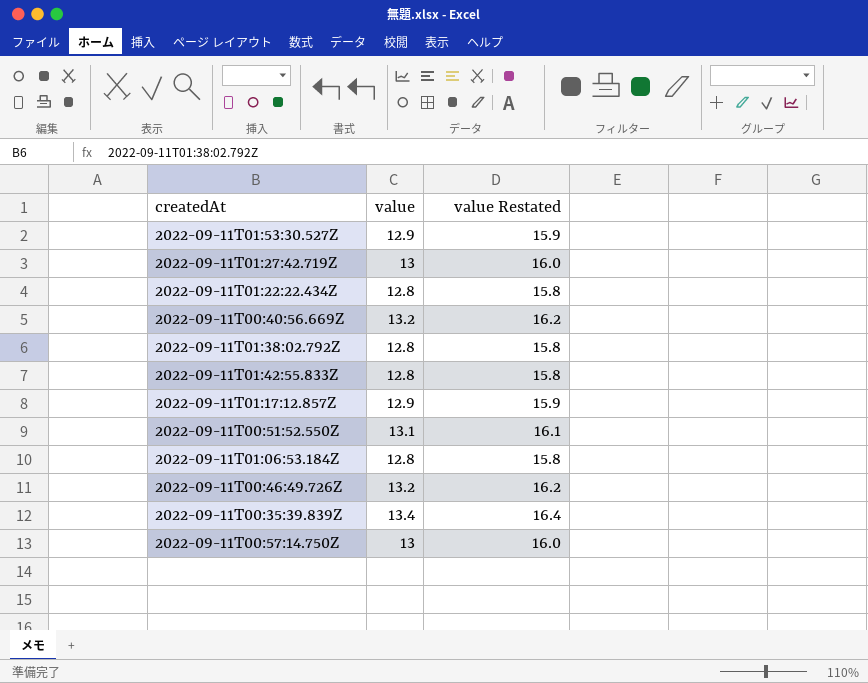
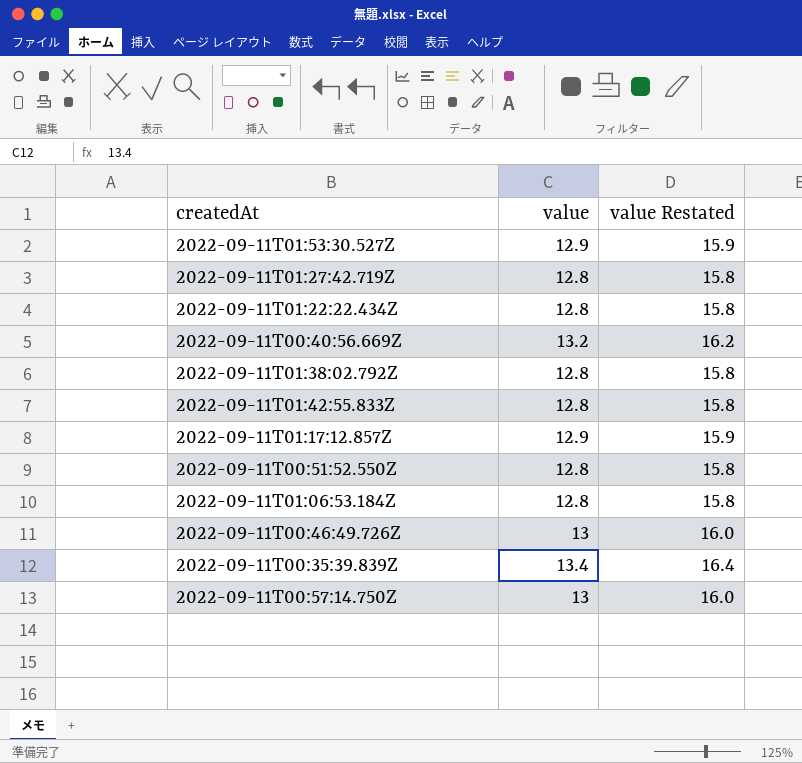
2022-09-11T01:27:42.719Z | value: 13 -> 12.8
2022-09-11T01:27:42.719Z | value Restated: 16.0 -> 15.8
2022-09-11T00:51:52.550Z | value: 13.1 -> 12.8
2022-09-11T00:51:52.550Z | value Restated: 16.1 -> 15.8
2022-09-11T00:46:49.726Z | value: 13.2 -> 13
2022-09-11T00:46:49.726Z | value Restated: 16.2 -> 16.0

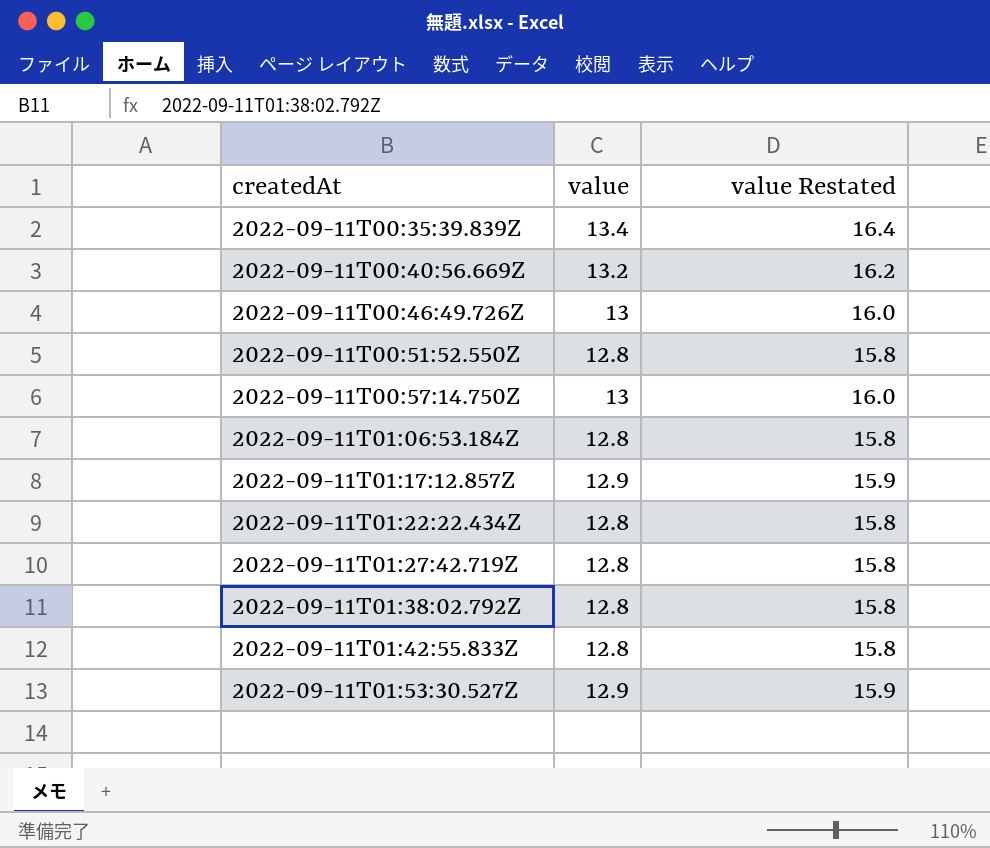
row order: none -> createdAt ascending

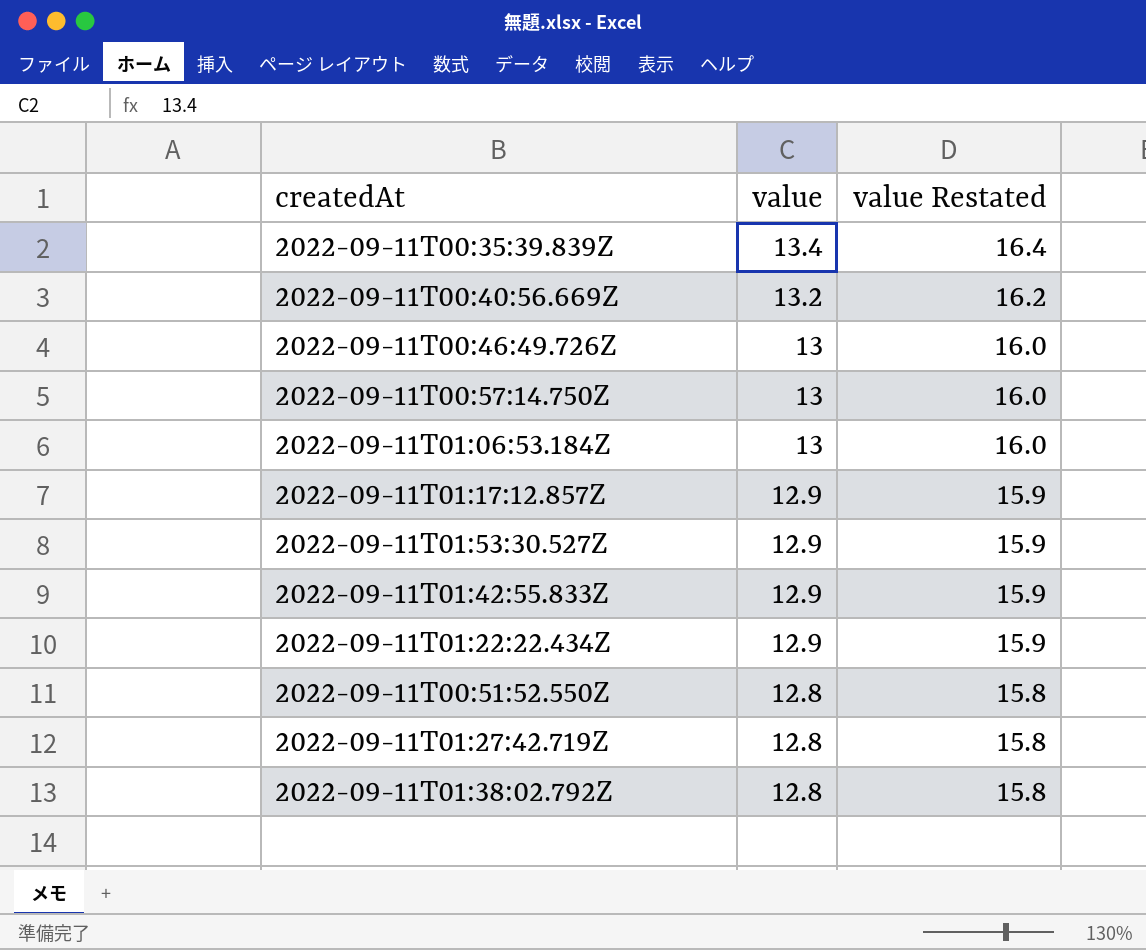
row order: createdAt ascending -> value descending
2022-09-11T01:06:53.184Z | value: 12.8 -> 13
2022-09-11T01:06:53.184Z | value Restated: 15.8 -> 16.0
2022-09-11T01:42:55.833Z | value: 12.8 -> 12.9
2022-09-11T01:42:55.833Z | value Restated: 15.8 -> 15.9
2022-09-11T01:22:22.434Z | value: 12.8 -> 12.9
2022-09-11T01:22:22.434Z | value Restated: 15.8 -> 15.9

